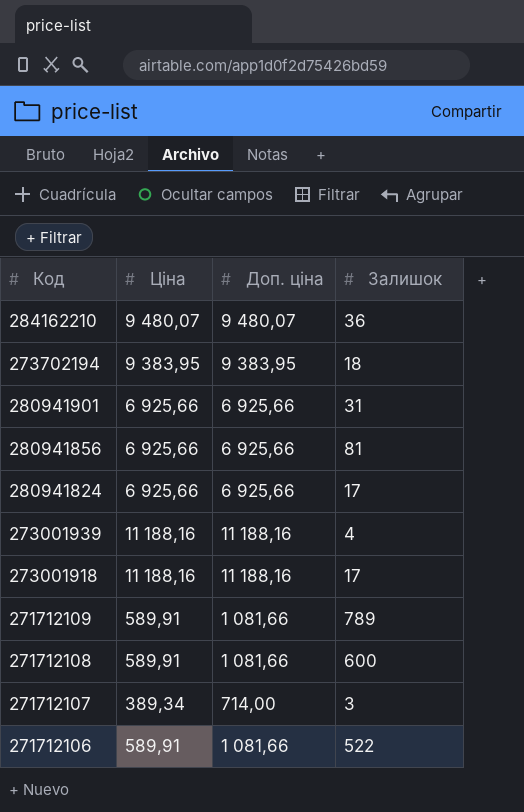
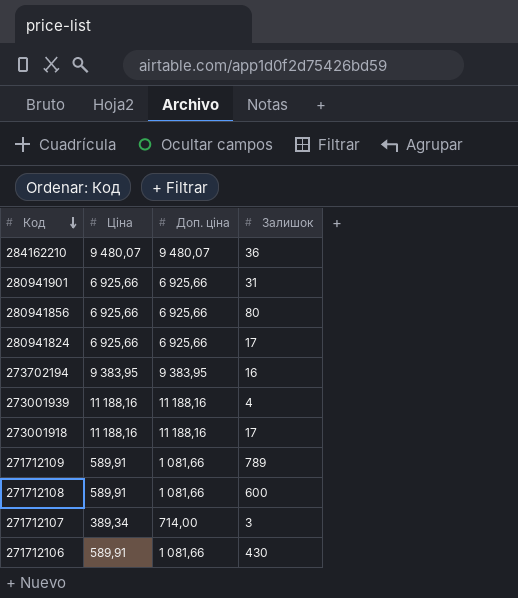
row order: none -> Код descending
280941856 | Залишок: 81 -> 80
273702194 | Залишок: 18 -> 16
271712106 | Залишок: 522 -> 430

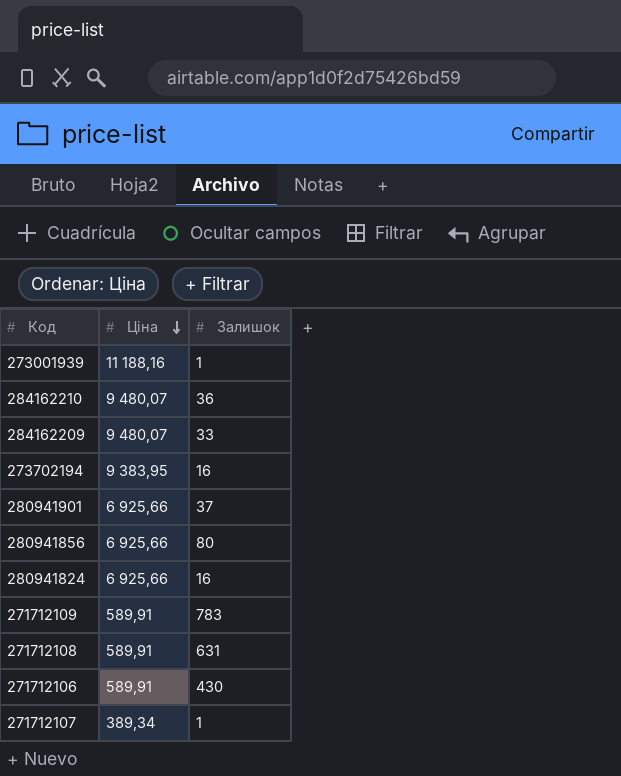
row order: Код descending -> Ціна descending
column Доп. ціна | position: 3 -> none
row 273001918: 11 188,16 | 11 188,16 | 17 -> none
273001939 | Залишок: 4 -> 1
row 284162209: none -> 9 480,07 | 33
280941901 | Залишок: 31 -> 37
280941824 | Залишок: 17 -> 16
271712109 | Залишок: 789 -> 783
271712108 | Залишок: 600 -> 631
271712107 | Залишок: 3 -> 1

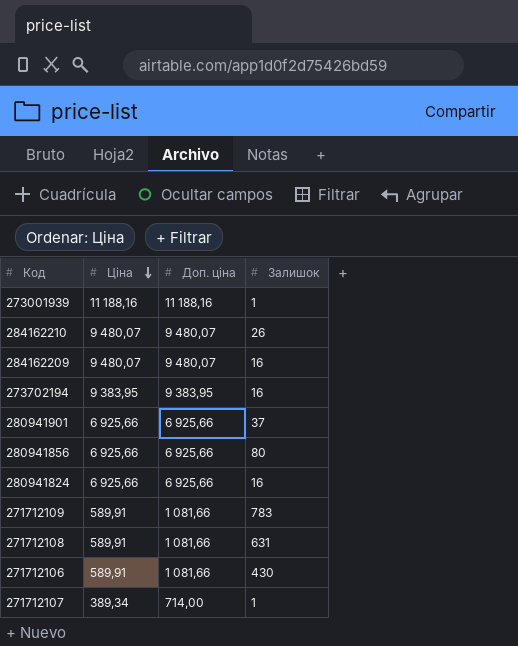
column Доп. ціна | position: none -> 3
284162210 | Залишок: 36 -> 26
284162209 | Залишок: 33 -> 16

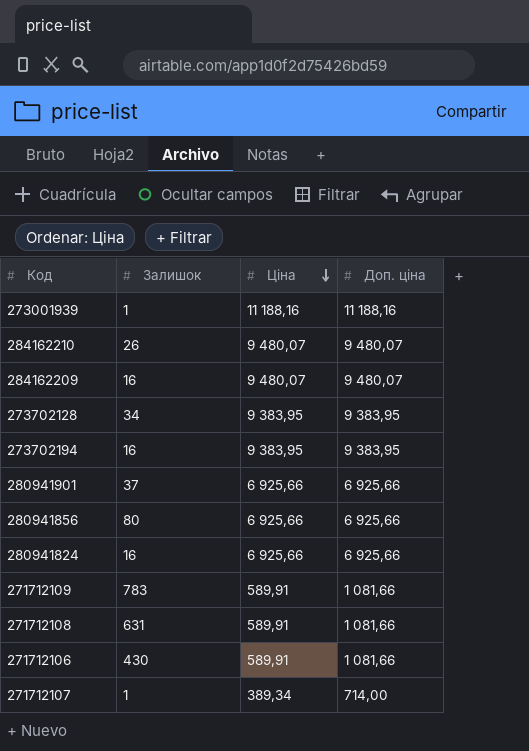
column Залишок | position: 4 -> 2
row 273702128: none -> 34 | 9 383,95 | 9 383,95

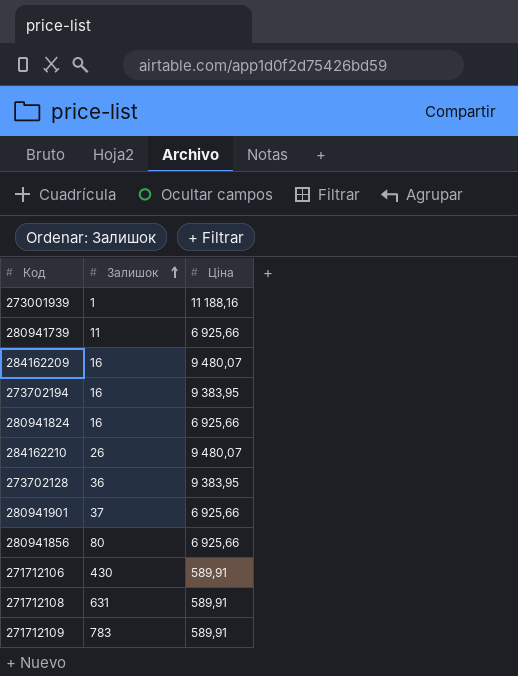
row order: Ціна descending -> Залишок ascending
column Доп. ціна | position: 4 -> none
row 271712107: 1 | 389,34 | 714,00 -> none
row 280941739: none -> 11 | 6 925,66
273702128 | Залишок: 34 -> 36

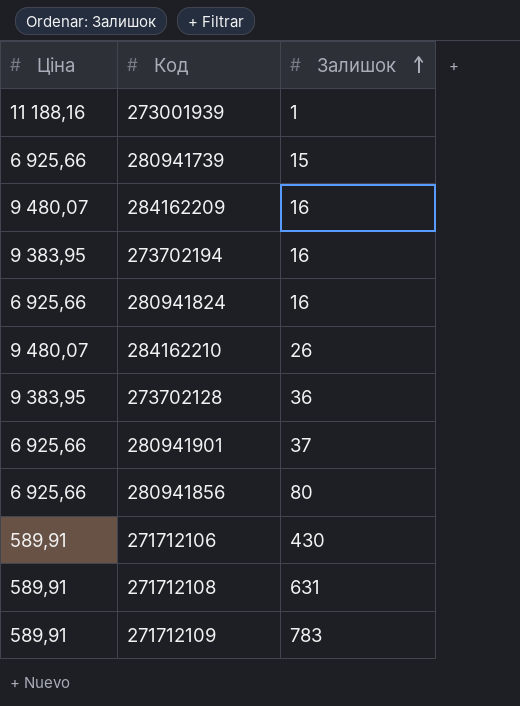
column Ціна | position: 3 -> 1
280941739 | Залишок: 11 -> 15

